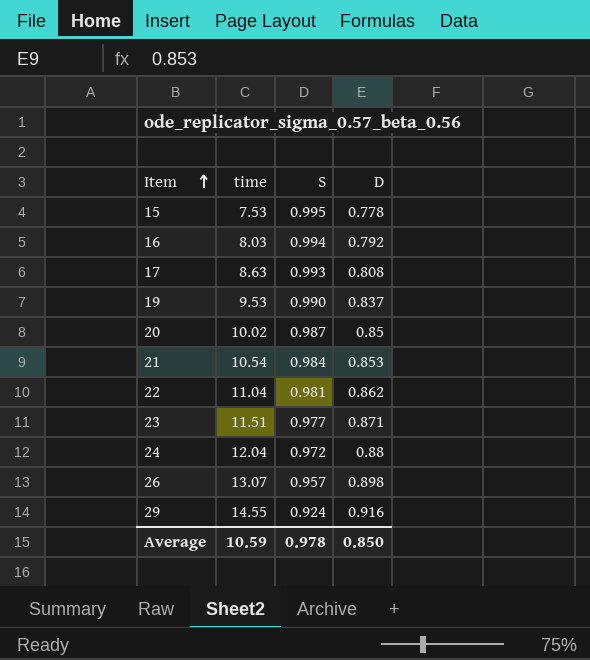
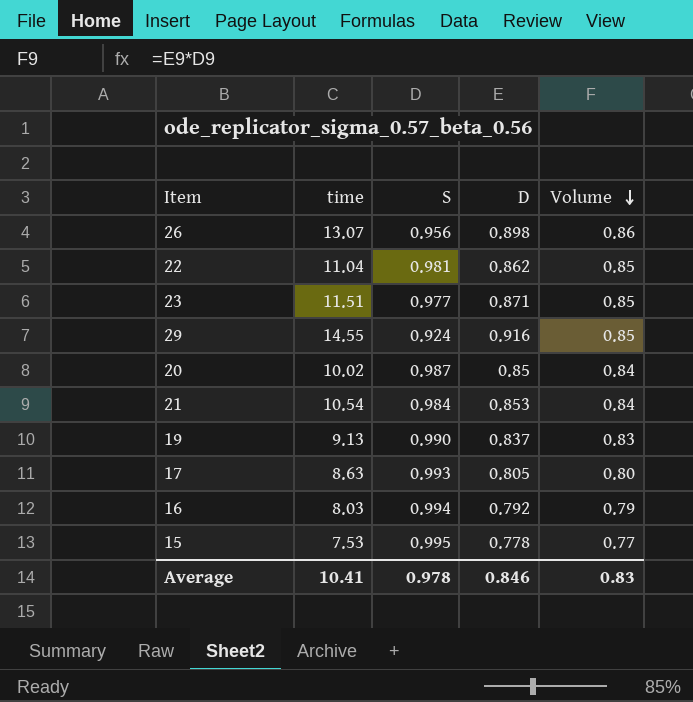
row order: Item ascending -> Volume descending
column Volume | formula: none -> [S] * [D]
row 24: 12.04 | 0.972 | 0.88 -> none
26 | S: 0.957 -> 0.956
19 | time: 9.53 -> 9.13
17 | D: 0.808 -> 0.805
Average | time: 10.59 -> 10.41
Average | D: 0.850 -> 0.846

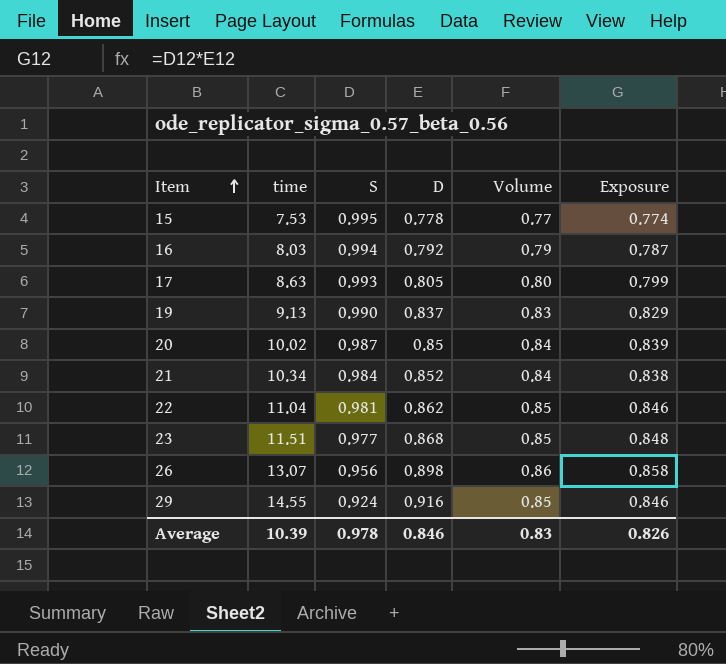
row order: Volume descending -> Item ascending
column Exposure | formula: none -> [S] * [D]
21 | time: 10.54 -> 10.34
21 | D: 0.853 -> 0.852
23 | D: 0.871 -> 0.868
Average | time: 10.41 -> 10.39

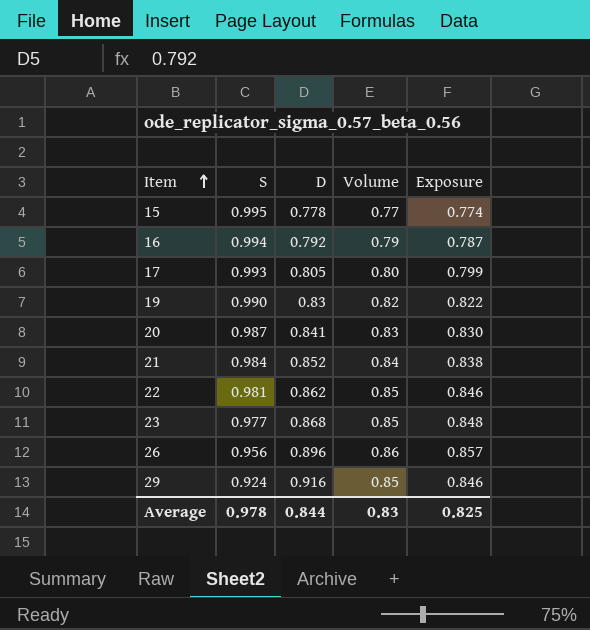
column time | position: 2 -> none
19 | D: 0.837 -> 0.83
19 | Volume: 0.83 -> 0.82
19 | Exposure: 0.829 -> 0.822
20 | D: 0.85 -> 0.841
20 | Volume: 0.84 -> 0.83
20 | Exposure: 0.839 -> 0.830
26 | D: 0.898 -> 0.896
26 | Exposure: 0.858 -> 0.857
Average | D: 0.846 -> 0.844
Average | Exposure: 0.826 -> 0.825

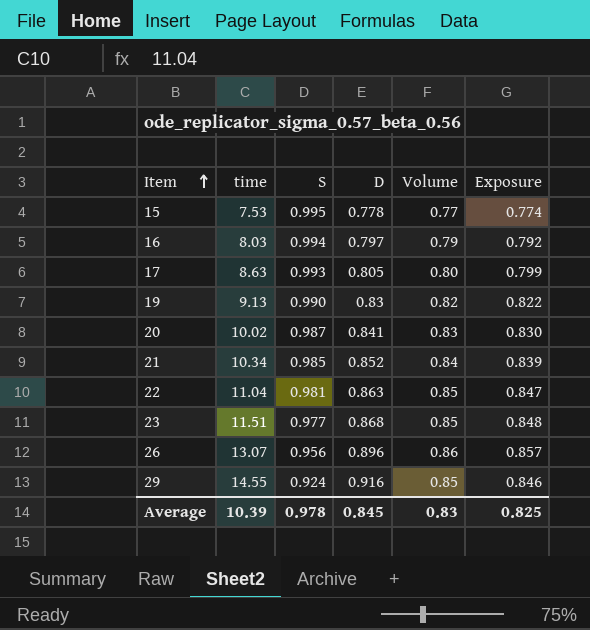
column time | position: none -> 2
16 | D: 0.792 -> 0.797
16 | Exposure: 0.787 -> 0.792
21 | S: 0.984 -> 0.985
21 | Exposure: 0.838 -> 0.839
22 | D: 0.862 -> 0.863
22 | Exposure: 0.846 -> 0.847
Average | D: 0.844 -> 0.845

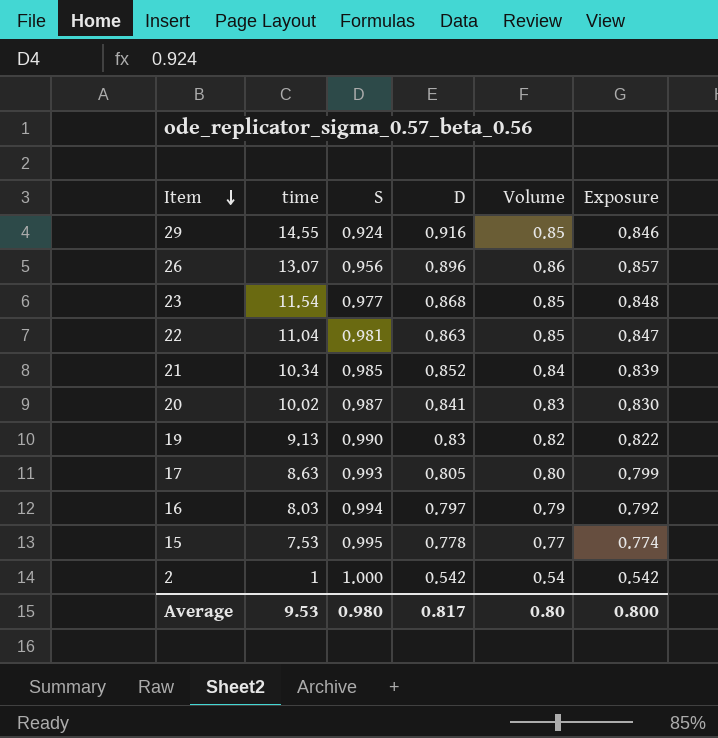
row order: Item ascending -> Item descending
23 | time: 11.51 -> 11.54
row 2: none -> 1 | 1.000 | 0.542 | 0.54 | 0.542
Average | time: 10.39 -> 9.53
Average | S: 0.978 -> 0.980
Average | D: 0.845 -> 0.817
Average | Volume: 0.83 -> 0.80
Average | Exposure: 0.825 -> 0.800

